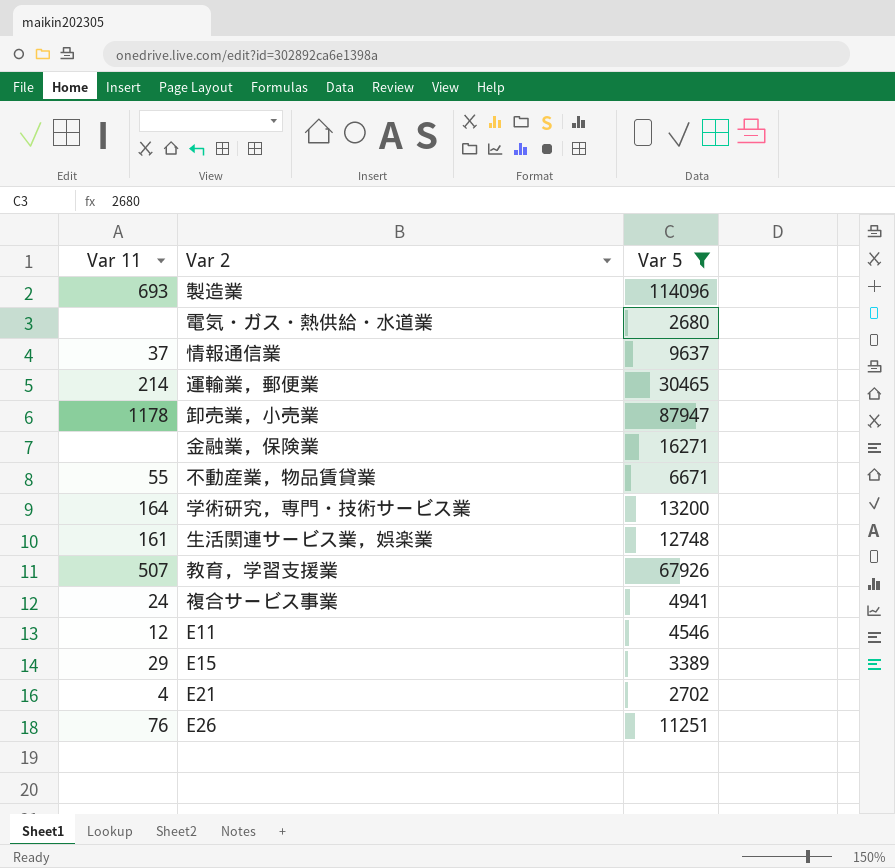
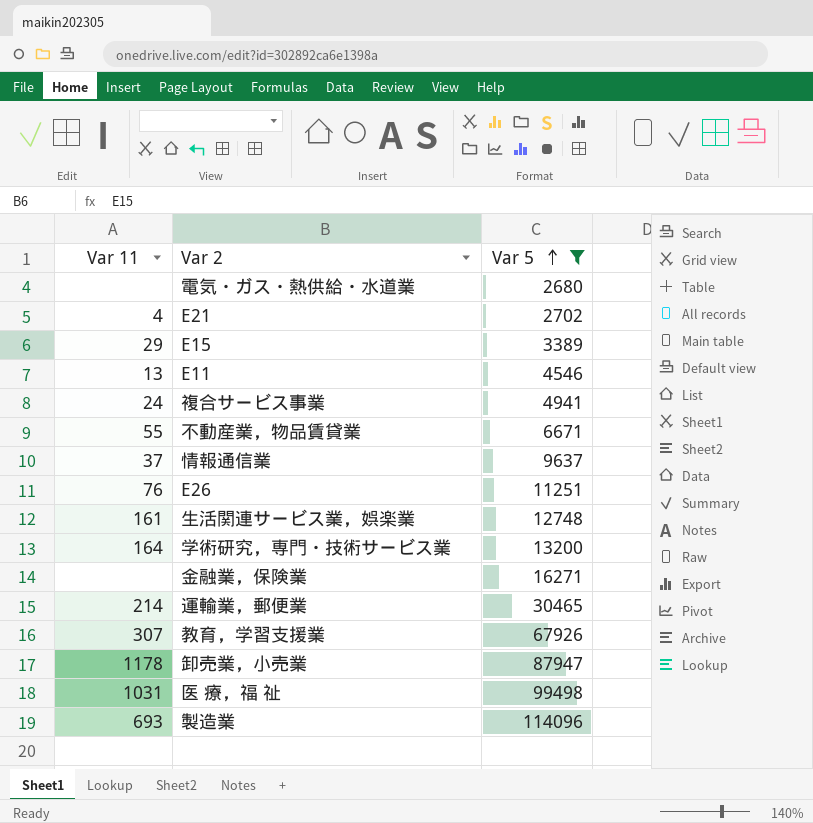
row order: none -> Var 5 ascending
E11 | Var 11: 12 -> 13
教育，学習支援業 | Var 11: 507 -> 307
row 医 療，福 祉: none -> 1031 | 99498

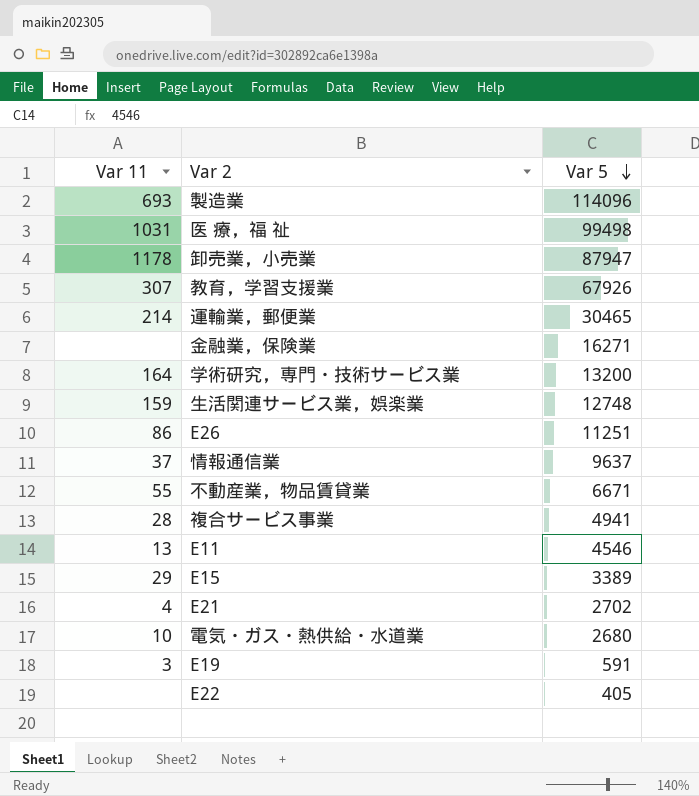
filter: Var 5 >= 2680 -> none
row order: Var 5 ascending -> Var 5 descending
生活関連サービス業，娯楽業 | Var 11: 161 -> 159
E26 | Var 11: 76 -> 86
複合サービス事業 | Var 11: 24 -> 28
電気・ガス・熱供給・水道業 | Var 11: none -> 10

